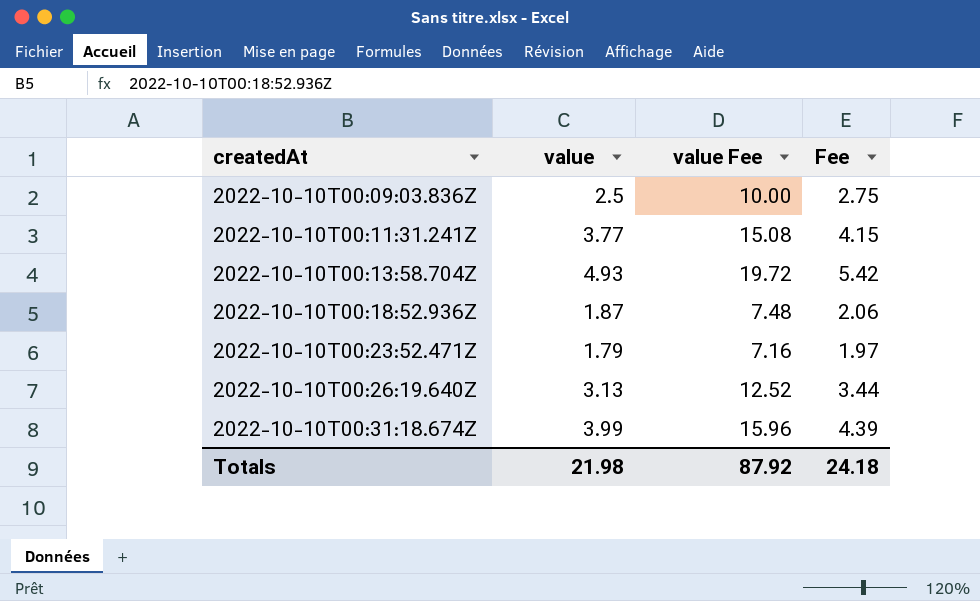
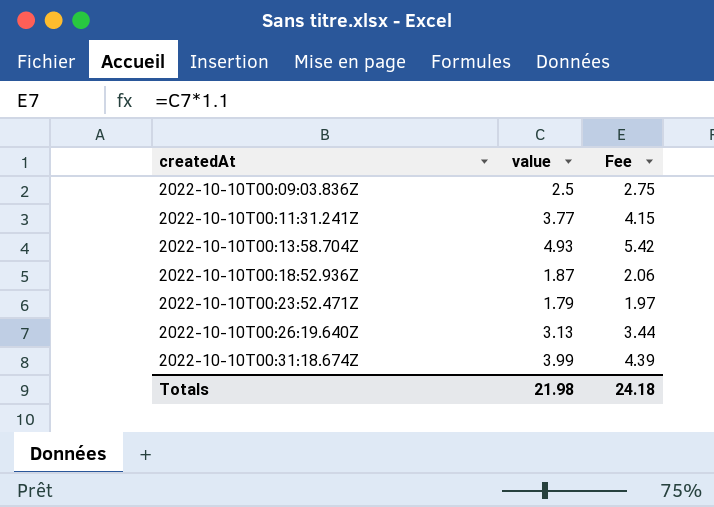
column value Fee | formula: [value] * 4 -> none

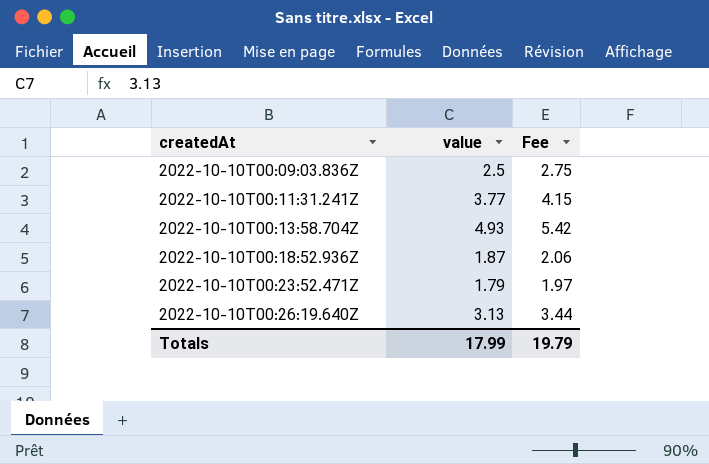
row 2022-10-10T00:31:18.674Z: 3.99 | 4.39 -> none
Totals | value: 21.98 -> 17.99
Totals | Fee: 24.18 -> 19.79

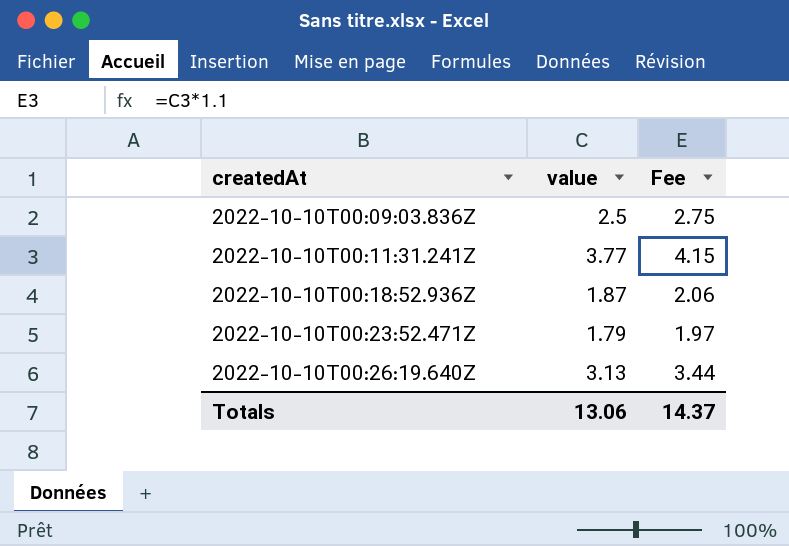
row 2022-10-10T00:13:58.704Z: 4.93 | 5.42 -> none
Totals | value: 17.99 -> 13.06
Totals | Fee: 19.79 -> 14.37

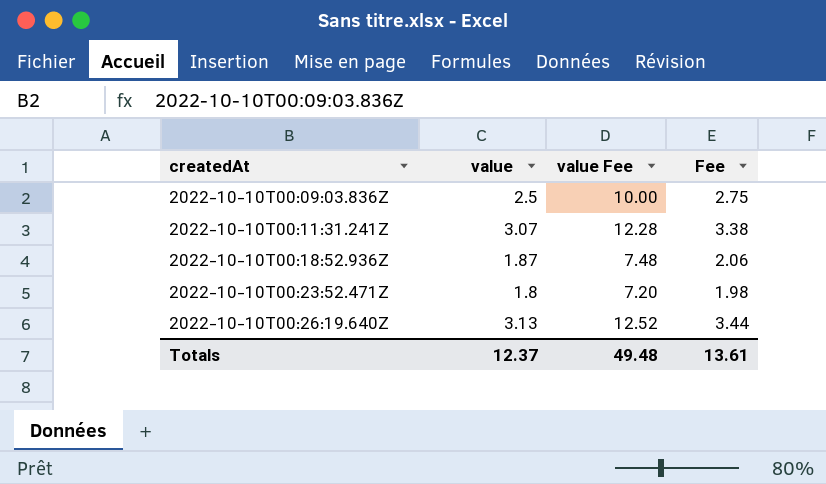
column value Fee | formula: none -> [value] * 4
2022-10-10T00:11:31.241Z | value: 3.77 -> 3.07
2022-10-10T00:11:31.241Z | Fee: 4.15 -> 3.38
2022-10-10T00:23:52.471Z | value: 1.79 -> 1.8
2022-10-10T00:23:52.471Z | Fee: 1.97 -> 1.98
Totals | value: 13.06 -> 12.37
Totals | Fee: 14.37 -> 13.61

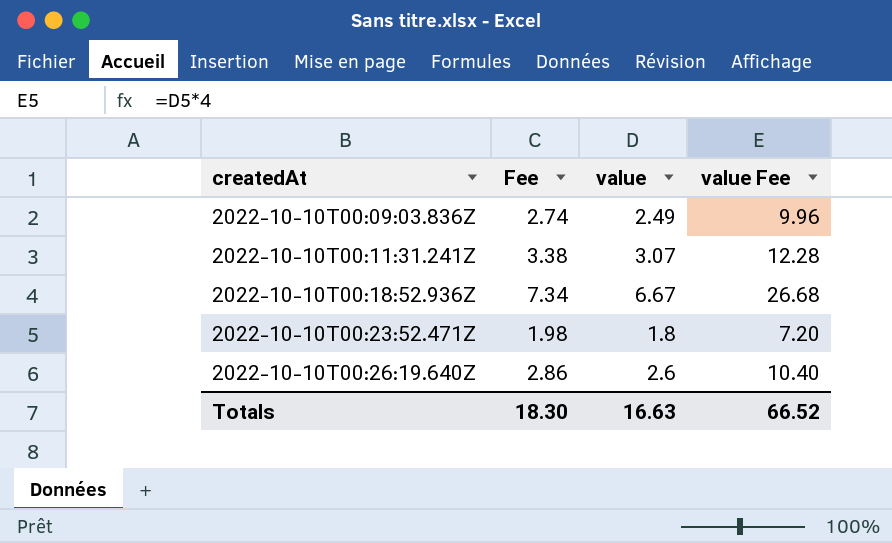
column Fee | position: 4 -> 2
2022-10-10T00:09:03.836Z | Fee: 2.75 -> 2.74
2022-10-10T00:09:03.836Z | value: 2.5 -> 2.49
2022-10-10T00:09:03.836Z | value Fee: 10.00 -> 9.96
2022-10-10T00:18:52.936Z | Fee: 2.06 -> 7.34
2022-10-10T00:18:52.936Z | value: 1.87 -> 6.67
2022-10-10T00:18:52.936Z | value Fee: 7.48 -> 26.68
2022-10-10T00:26:19.640Z | Fee: 3.44 -> 2.86
2022-10-10T00:26:19.640Z | value: 3.13 -> 2.6
2022-10-10T00:26:19.640Z | value Fee: 12.52 -> 10.40
Totals | Fee: 13.61 -> 18.30
Totals | value: 12.37 -> 16.63
Totals | value Fee: 49.48 -> 66.52

